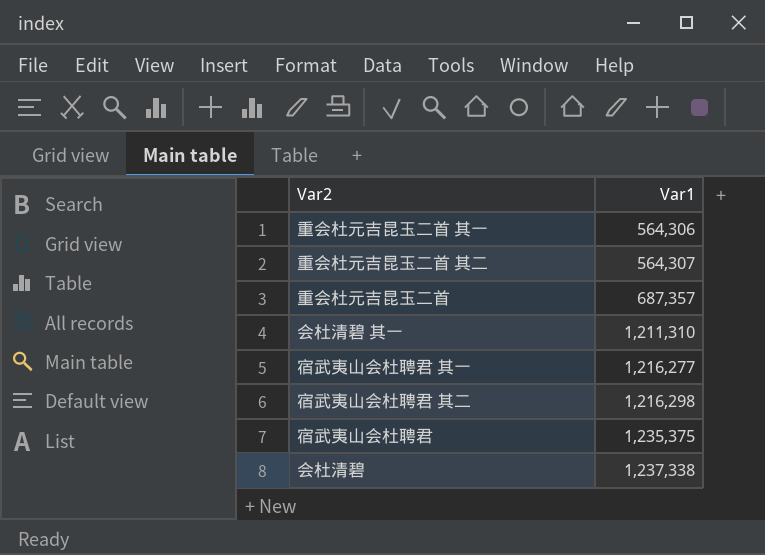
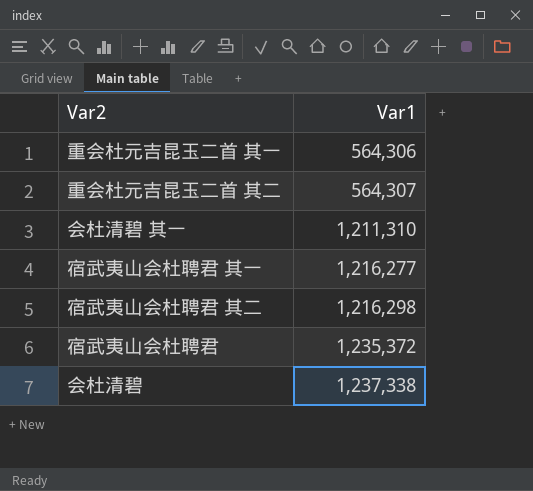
row 重会杜元吉昆玉二首: 687,357 -> none
宿武夷山会杜聘君 | Var1: 1,235,375 -> 1,235,372

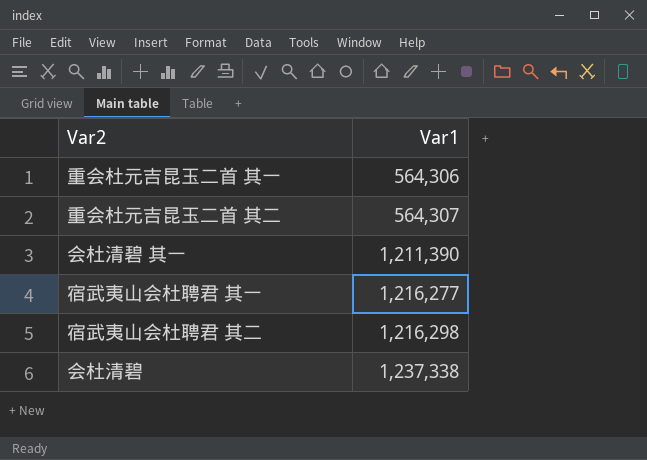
row 宿武夷山会杜聘君: 1,235,372 -> none
会杜清碧 其一 | Var1: 1,211,310 -> 1,211,390

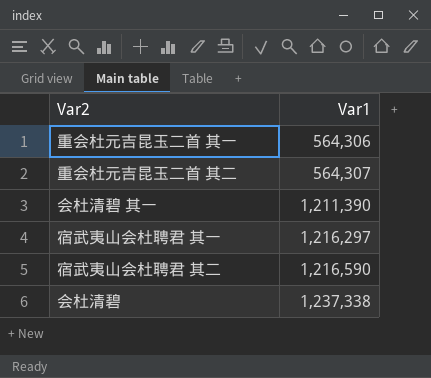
宿武夷山会杜聘君 其一 | Var1: 1,216,277 -> 1,216,297
宿武夷山会杜聘君 其二 | Var1: 1,216,298 -> 1,216,590

